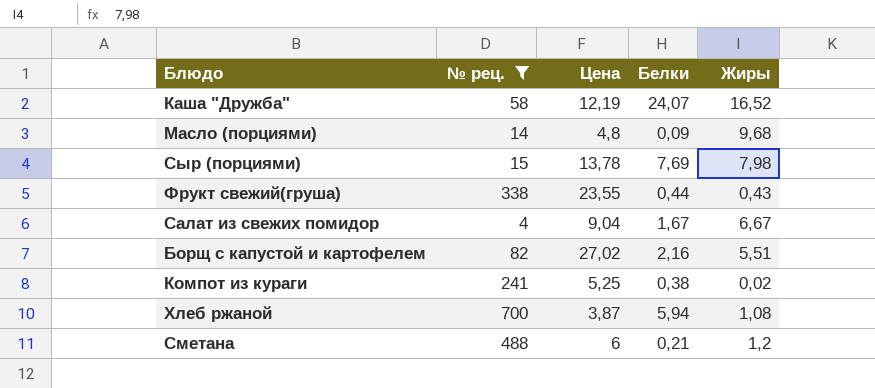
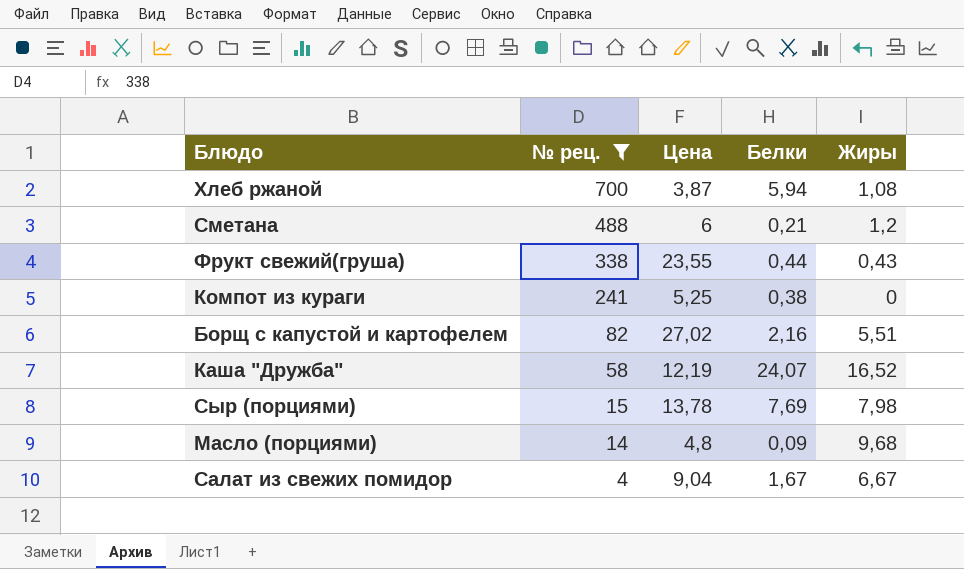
row order: none -> № рец. descending
Компот из кураги | Жиры: 0,02 -> 0

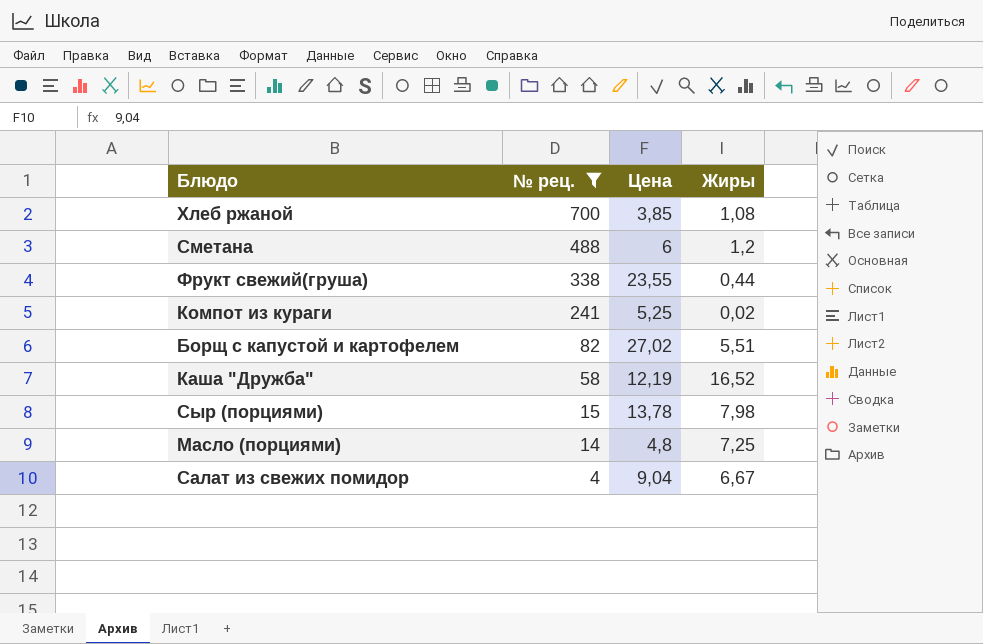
column Белки | position: 4 -> none
Хлеб ржаной | Цена: 3,87 -> 3,85
Фрукт свежий(груша) | Жиры: 0,43 -> 0,44
Компот из кураги | Жиры: 0 -> 0,02
Масло (порциями) | Жиры: 9,68 -> 7,25

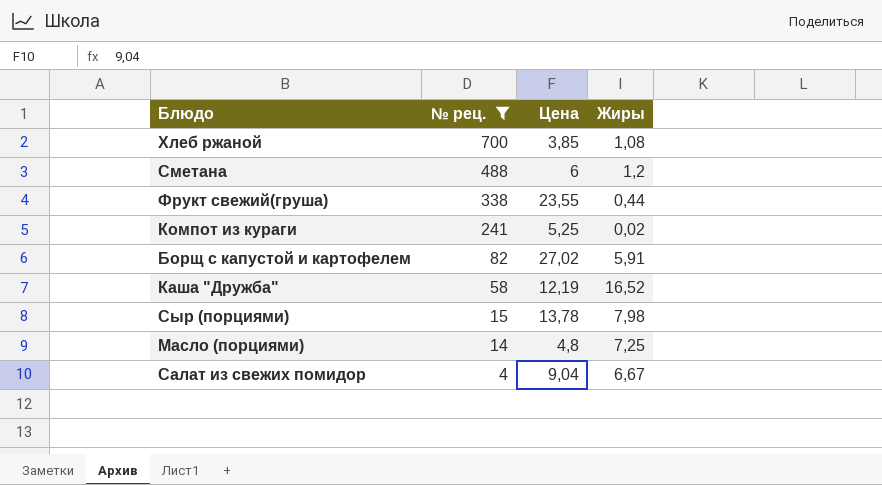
Борщ с капустой и картофелем | Жиры: 5,51 -> 5,91

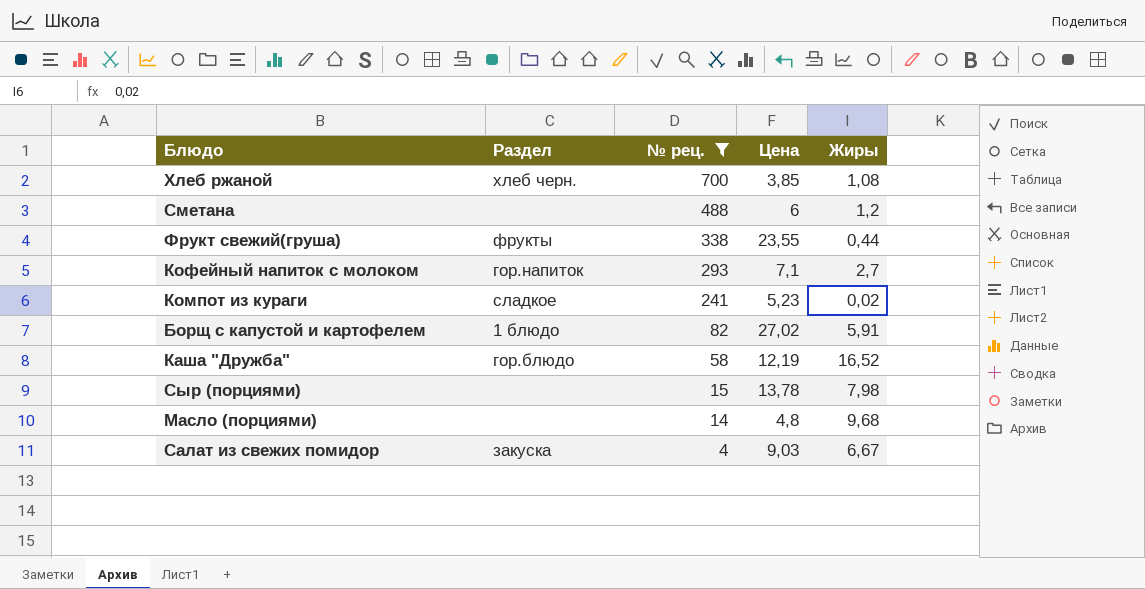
column Раздел | position: none -> 2
row Кофейный напиток с молоком: none -> гор.напиток | 293 | 7,1 | 2,7
Компот из кураги | Цена: 5,25 -> 5,23
Масло (порциями) | Жиры: 7,25 -> 9,68
Салат из свежих помидор | Цена: 9,04 -> 9,03

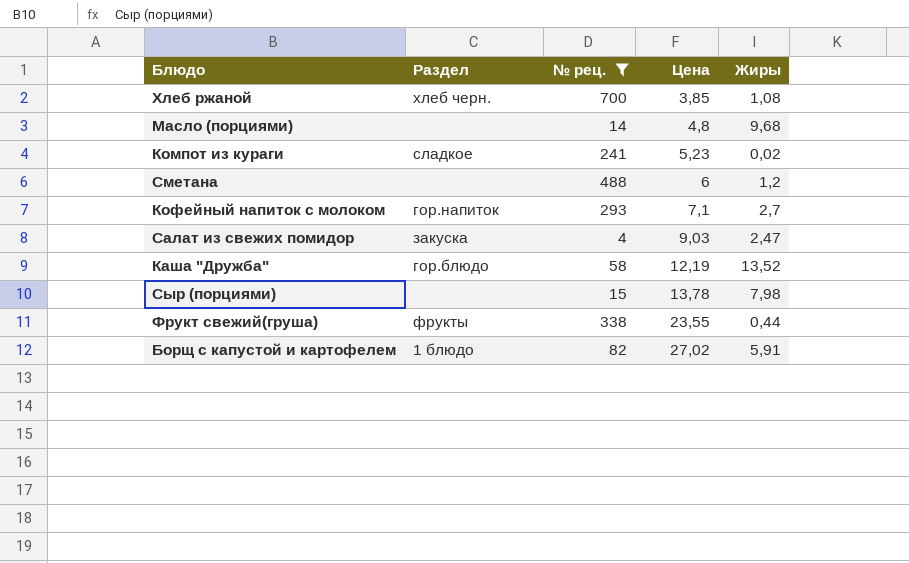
row order: № рец. descending -> Цена ascending
Салат из свежих помидор | Жиры: 6,67 -> 2,47
Каша "Дружба" | Жиры: 16,52 -> 13,52

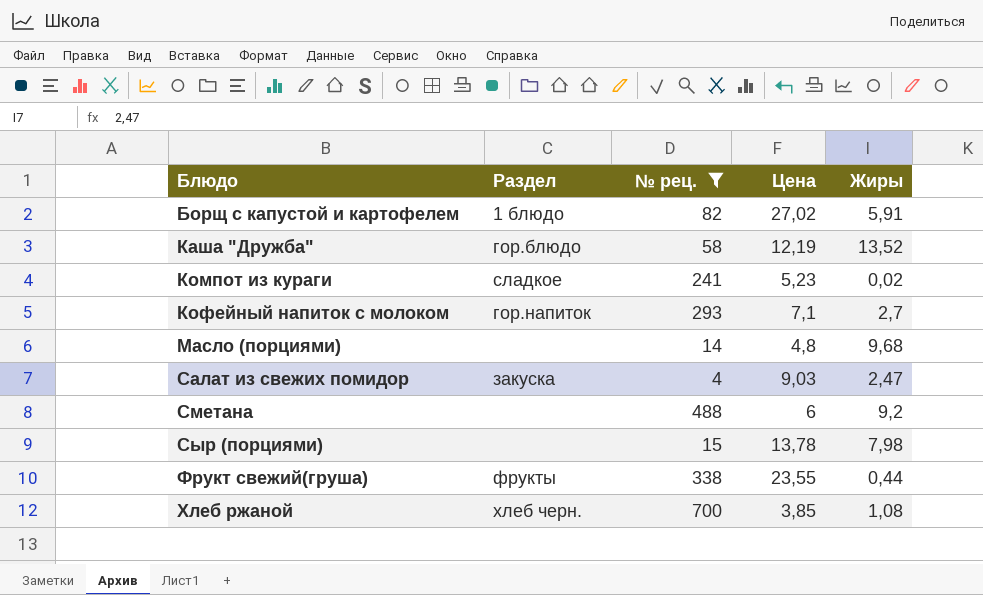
row order: Цена ascending -> Блюдо ascending
Сметана | Жиры: 1,2 -> 9,2

